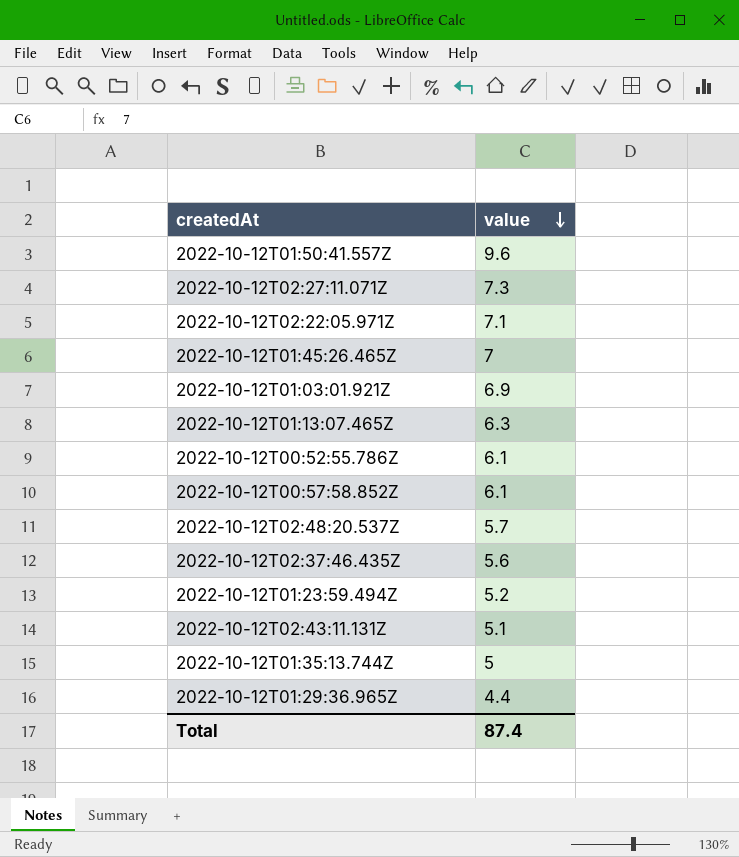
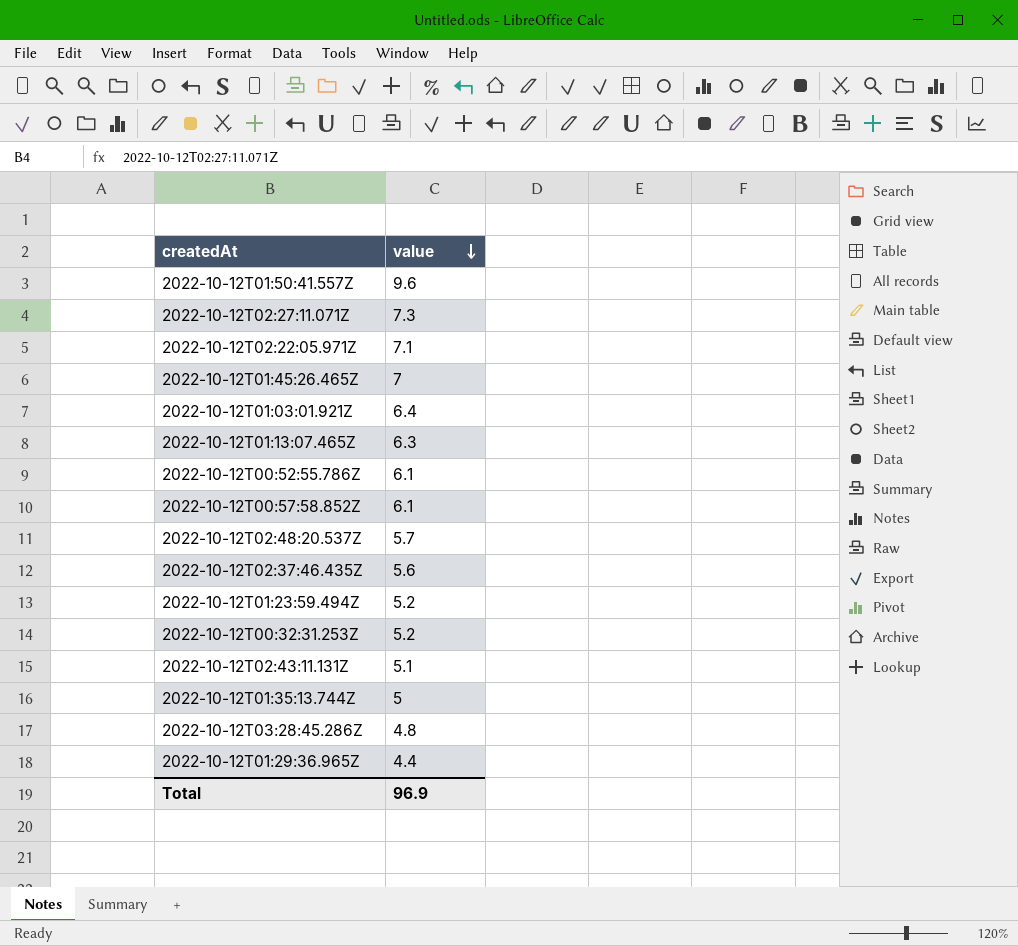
2022-10-12T01:03:01.921Z | value: 6.9 -> 6.4
row 2022-10-12T00:32:31.253Z: none -> 5.2
row 2022-10-12T03:28:45.286Z: none -> 4.8
Total | value: 87.4 -> 96.9

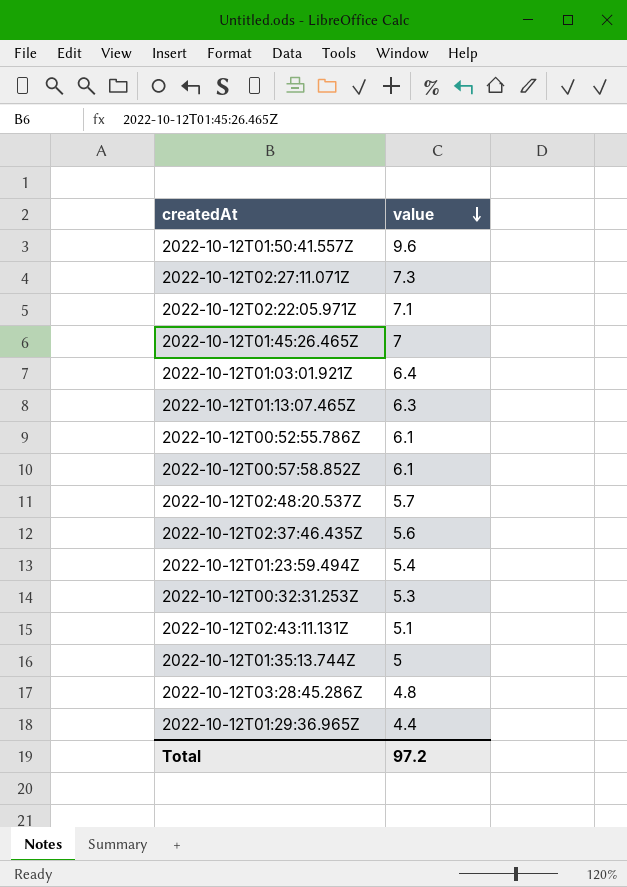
2022-10-12T01:23:59.494Z | value: 5.2 -> 5.4
2022-10-12T00:32:31.253Z | value: 5.2 -> 5.3
Total | value: 96.9 -> 97.2

